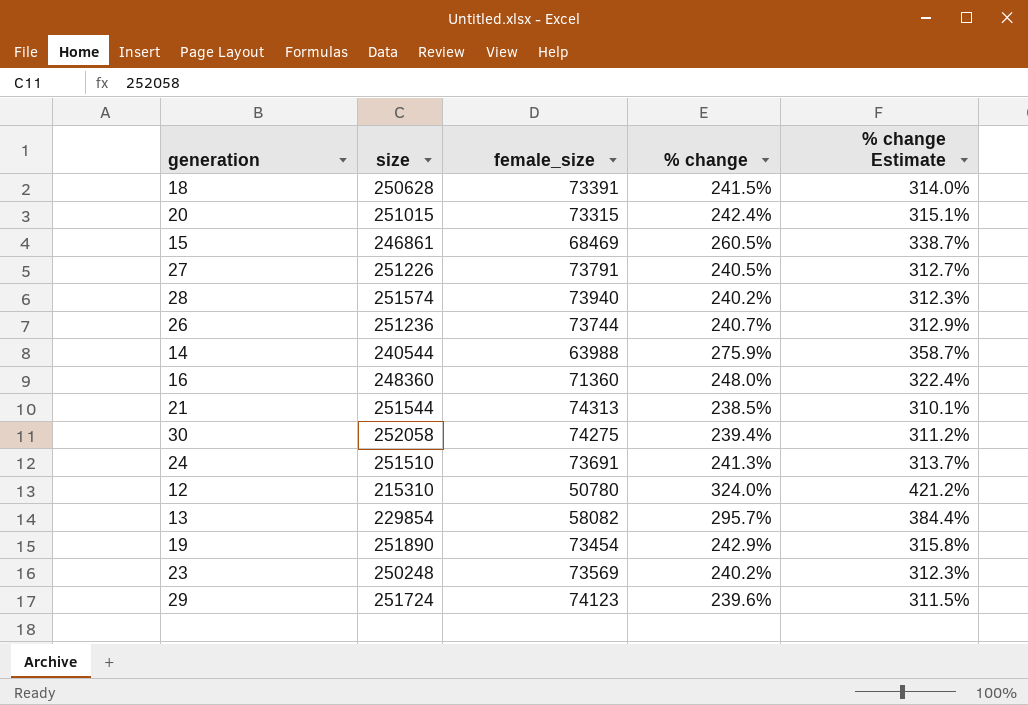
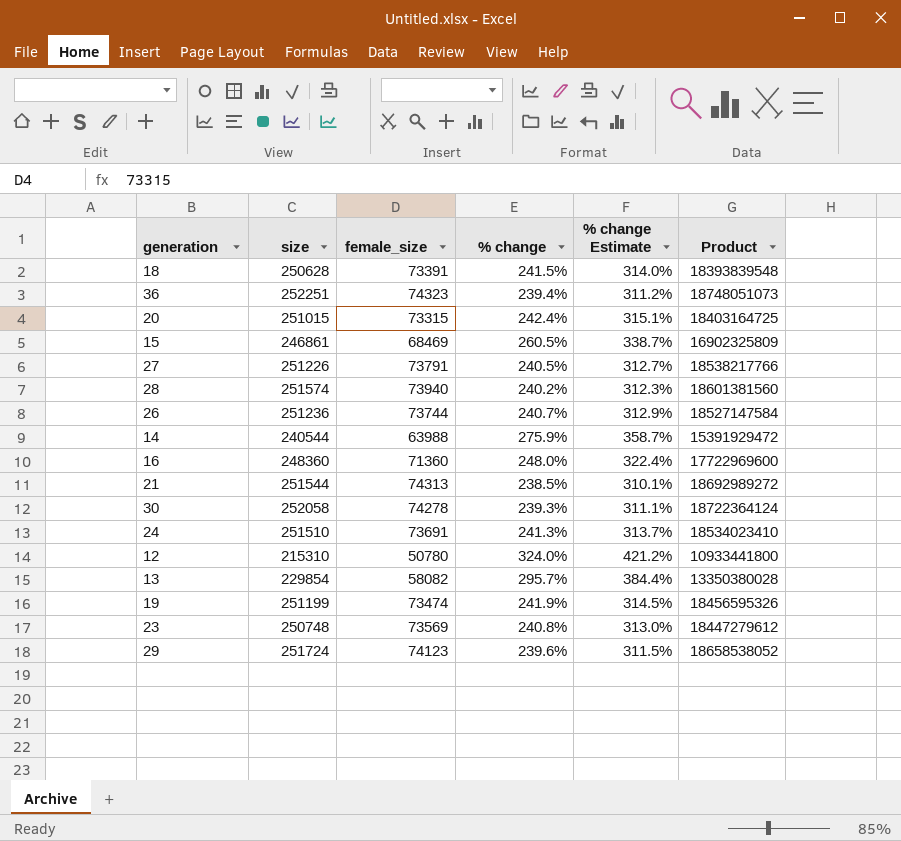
column Product | formula: none -> [size] * [female_size]
row 36: none -> 252251 | 74323 | 239.4% | 311.2% | 18748051073
30 | female_size: 74275 -> 74278
30 | % change: 239.4% -> 239.3%
30 | % change Estimate: 311.2% -> 311.1%
19 | size: 251890 -> 251199
19 | female_size: 73454 -> 73474
19 | % change: 242.9% -> 241.9%
19 | % change Estimate: 315.8% -> 314.5%
23 | size: 250248 -> 250748
23 | % change: 240.2% -> 240.8%
23 | % change Estimate: 312.3% -> 313.0%

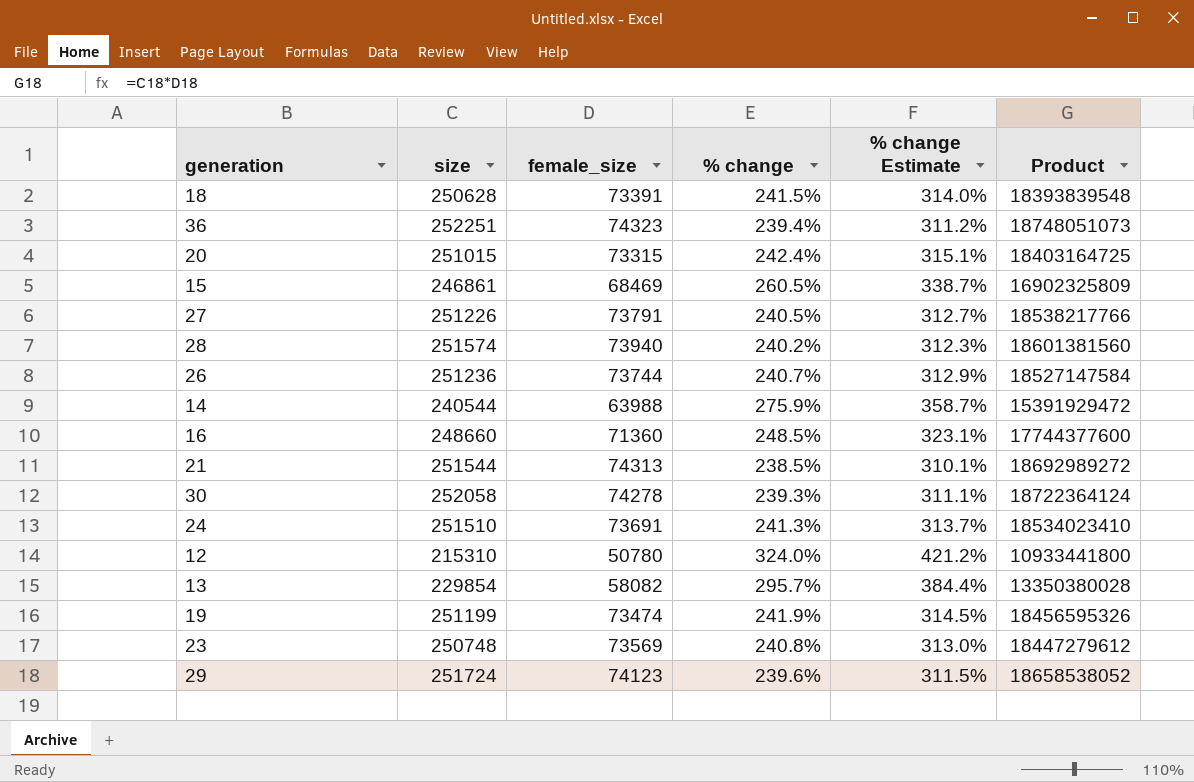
16 | size: 248360 -> 248660
16 | % change: 248.0% -> 248.5%
16 | % change Estimate: 322.4% -> 323.1%
16 | Product: 17722969600 -> 17744377600

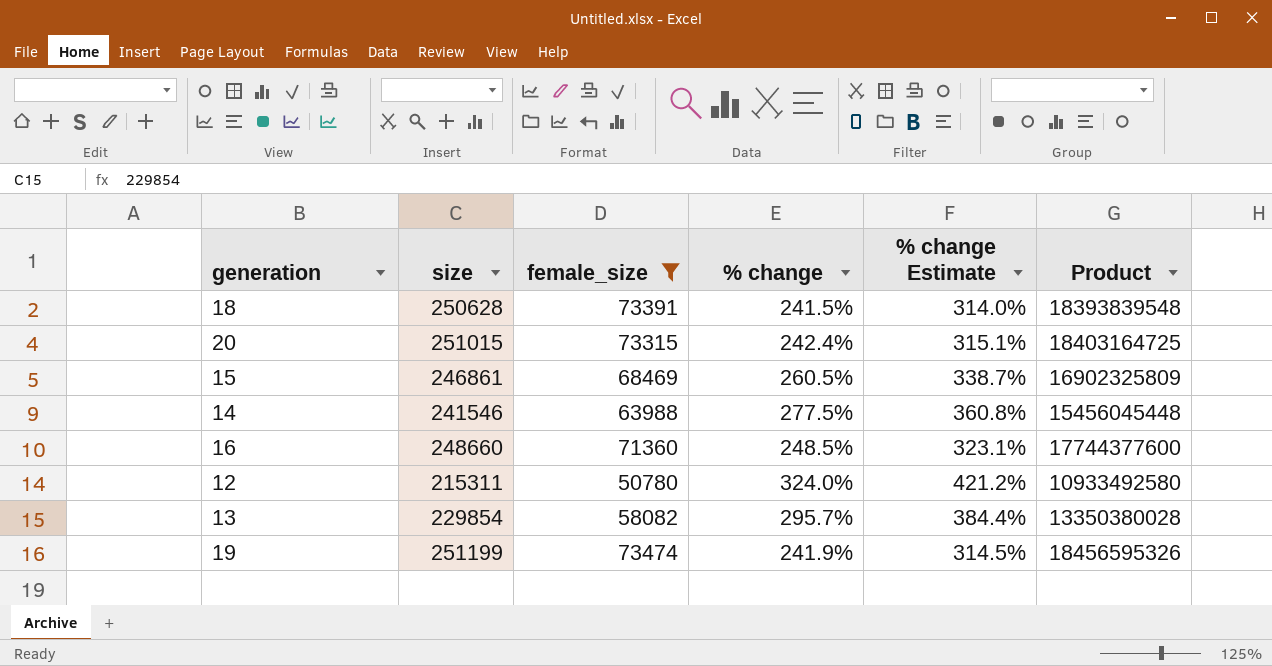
filter: none -> female_size <= 73474
14 | size: 240544 -> 241546
14 | % change: 275.9% -> 277.5%
14 | % change Estimate: 358.7% -> 360.8%
14 | Product: 15391929472 -> 15456045448
12 | size: 215310 -> 215311
12 | Product: 10933441800 -> 10933492580

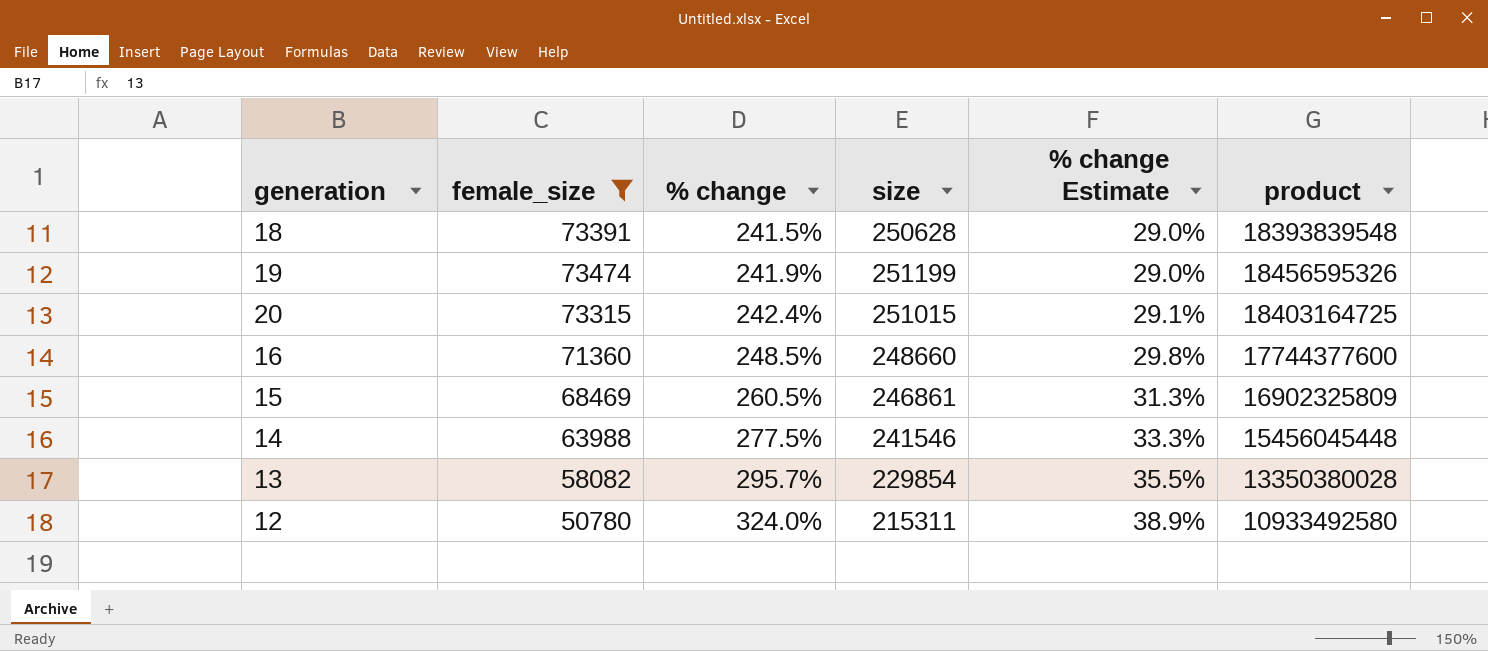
row order: none -> % change ascending
column size | position: 2 -> 4
column % change Estimate | formula: [% change] * 1.3 -> [% change] * 0.12
column name: Product -> product

